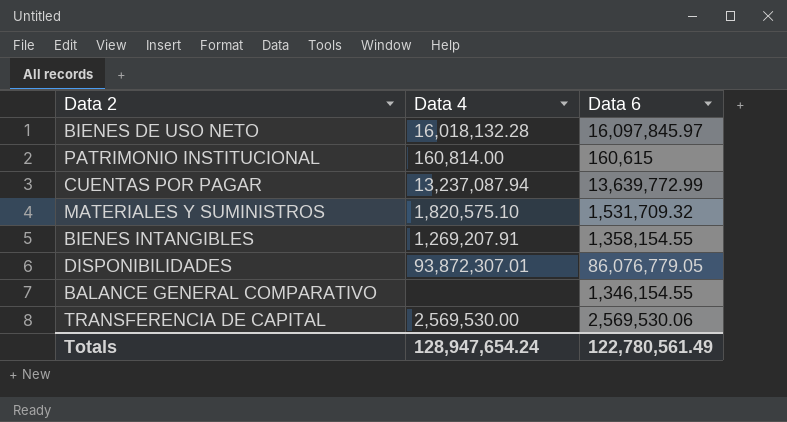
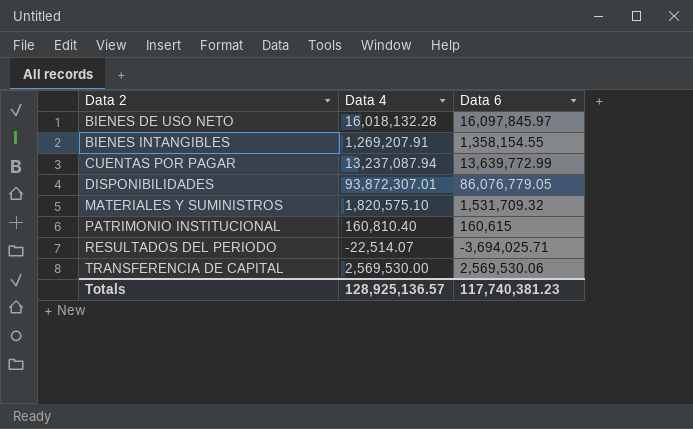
row order: none -> Data 2 ascending
row BALANCE GENERAL COMPARATIVO: none | 1,346,154.55 -> none
PATRIMONIO INSTITUCIONAL | Data 4: 160,814.00 -> 160,810.40
row RESULTADOS DEL PERIODO: none -> -22,514.07 | -3,694,025.71
Totals | Data 4: 128,947,654.24 -> 128,925,136.57
Totals | Data 6: 122,780,561.49 -> 117,740,381.23

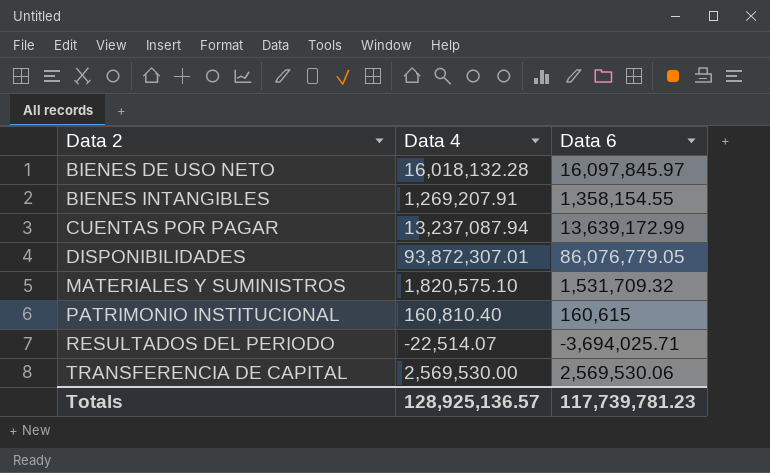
CUENTAS POR PAGAR | Data 6: 13,639,772.99 -> 13,639,172.99
Totals | Data 6: 117,740,381.23 -> 117,739,781.23

